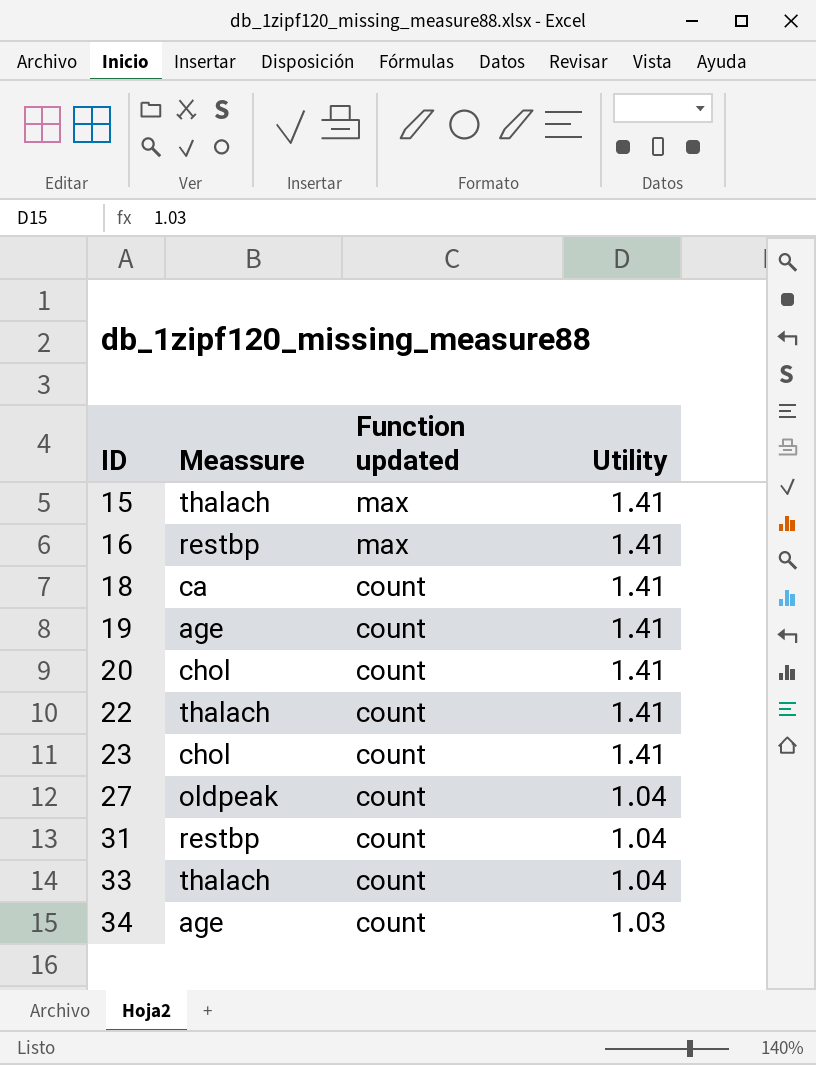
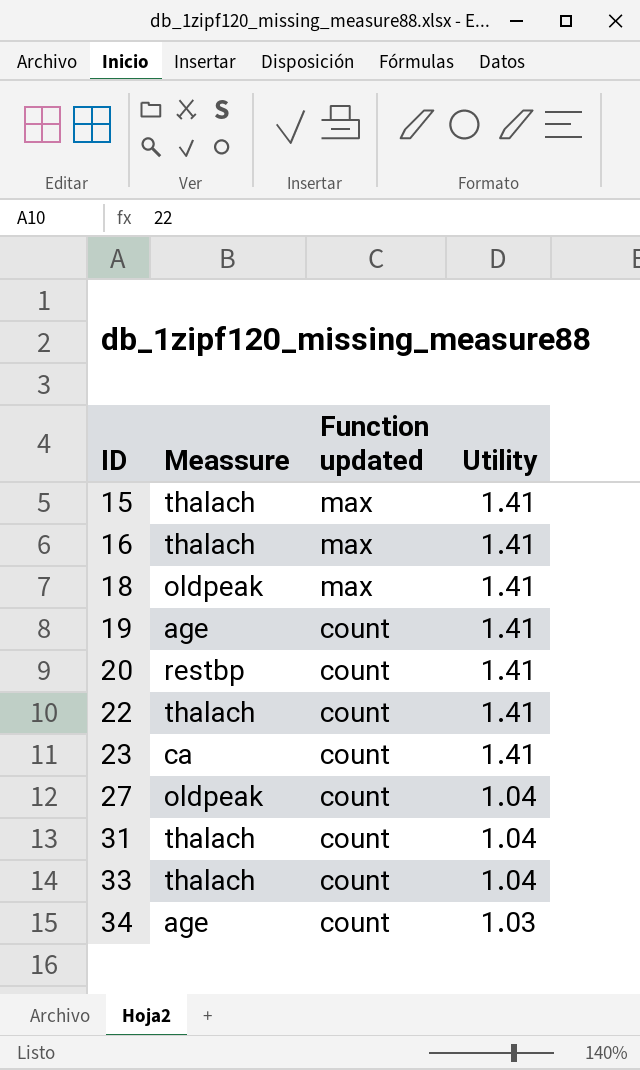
16 | Meassure: restbp -> thalach
18 | Meassure: ca -> oldpeak
18 | Function updated: count -> max
20 | Meassure: chol -> restbp
23 | Meassure: chol -> ca
31 | Meassure: restbp -> thalach

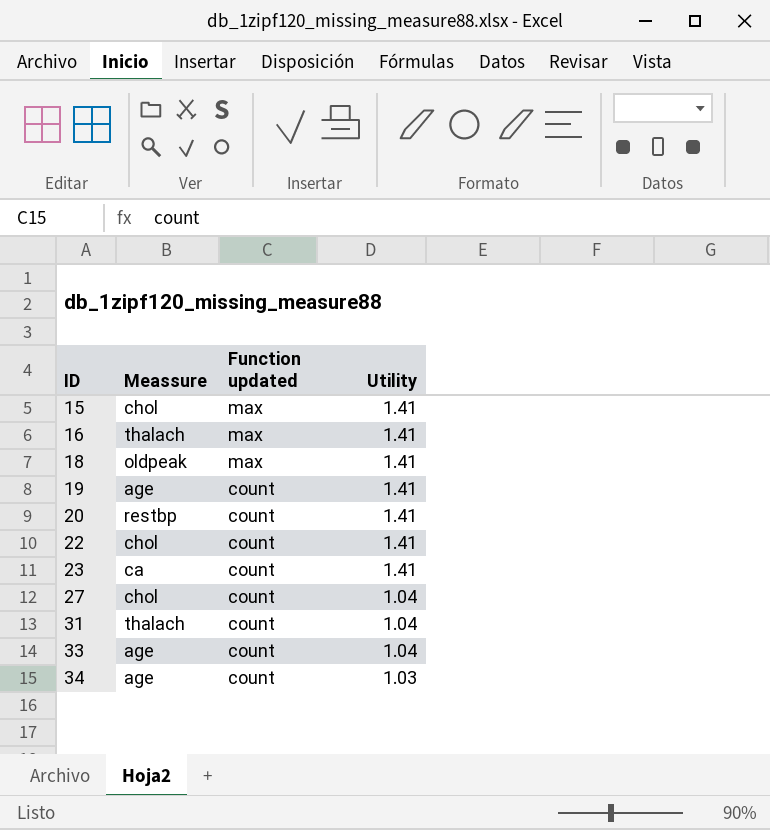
15 | Meassure: thalach -> chol
22 | Meassure: thalach -> chol
27 | Meassure: oldpeak -> chol
33 | Meassure: thalach -> age

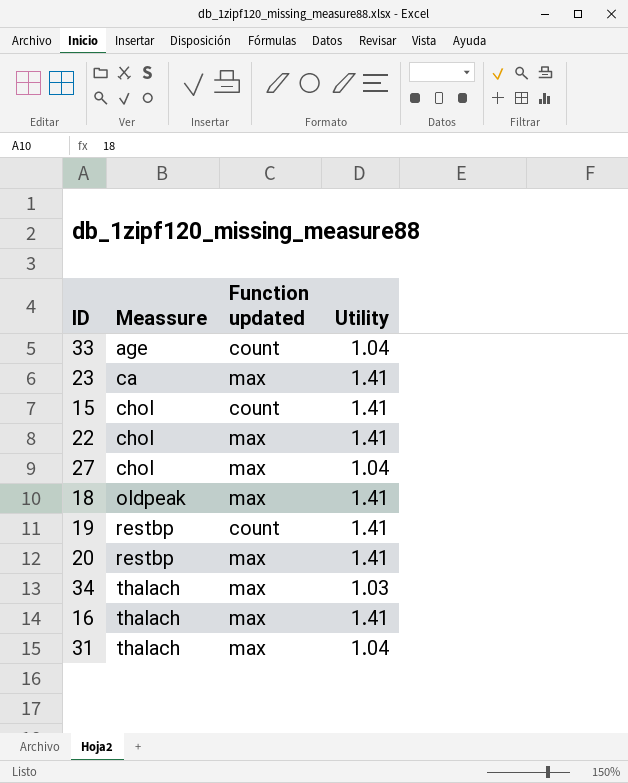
row order: ID ascending -> Meassure ascending
23 | Function updated: count -> max
15 | Function updated: max -> count
22 | Function updated: count -> max
27 | Function updated: count -> max
19 | Meassure: age -> restbp
20 | Function updated: count -> max
34 | Meassure: age -> thalach
34 | Function updated: count -> max
31 | Function updated: count -> max

